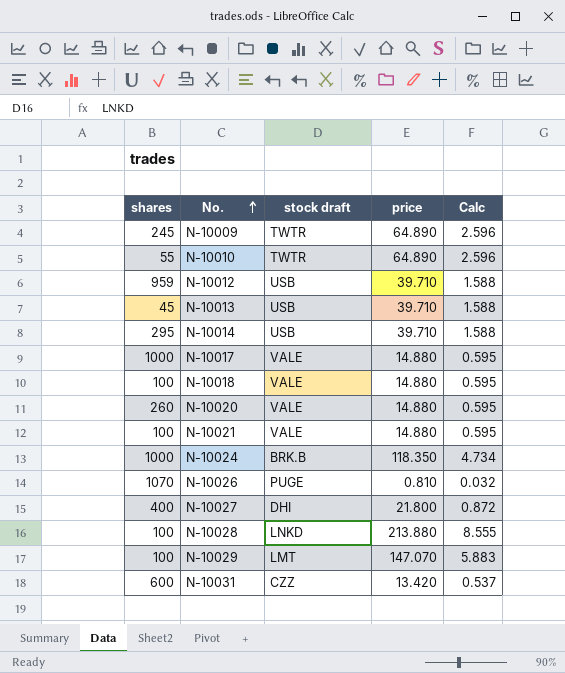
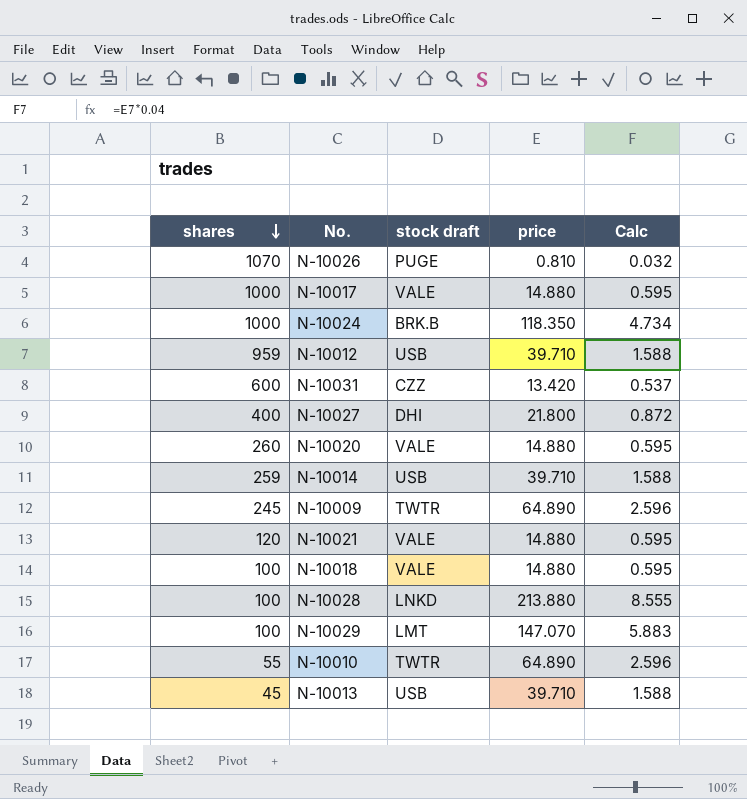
row order: No. ascending -> shares descending
N-10014 | shares: 295 -> 259
N-10021 | shares: 100 -> 120

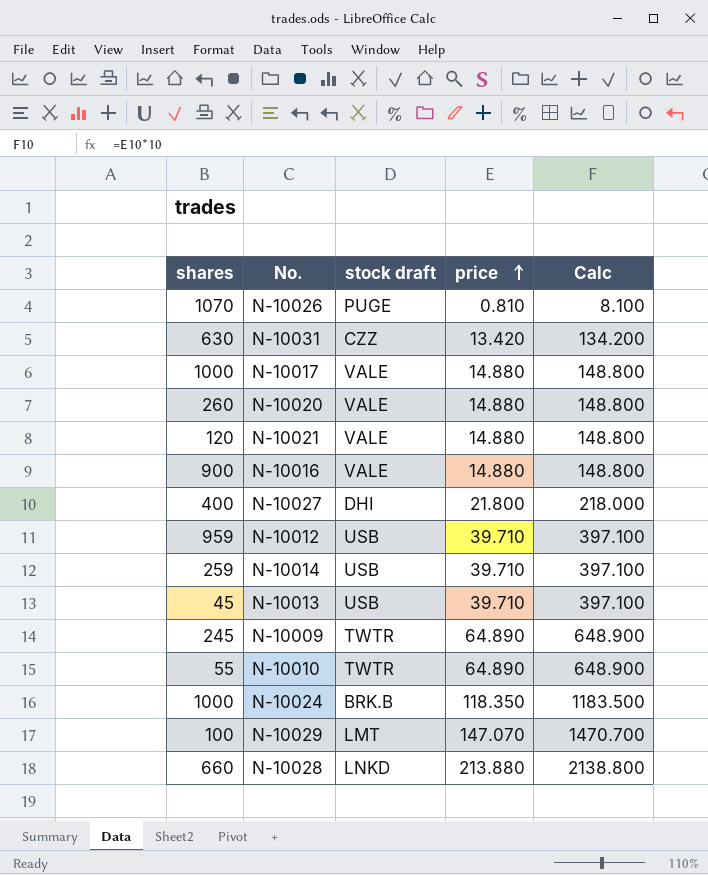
row order: shares descending -> price ascending
column Calc | formula: [price] * 0.04 -> [price] * 10
row N-10018: 100 | VALE | 14.880 | 0.595 -> none
N-10031 | shares: 600 -> 630
row N-10016: none -> 900 | VALE | 14.880 | 148.800
N-10028 | shares: 100 -> 660

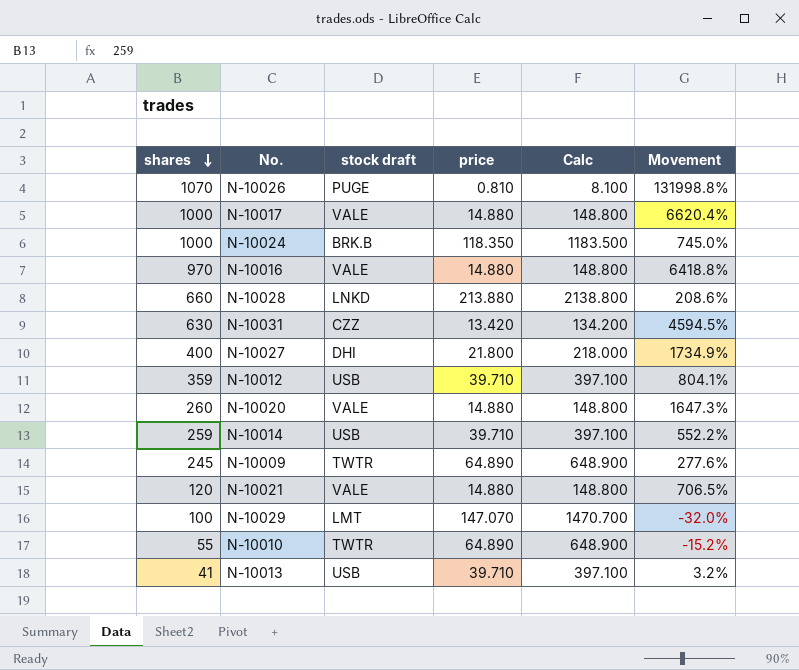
row order: price ascending -> shares descending
column Movement | formula: none -> ([shares] - [price]) / [price]
N-10016 | shares: 900 -> 970
N-10012 | shares: 959 -> 359
N-10013 | shares: 45 -> 41

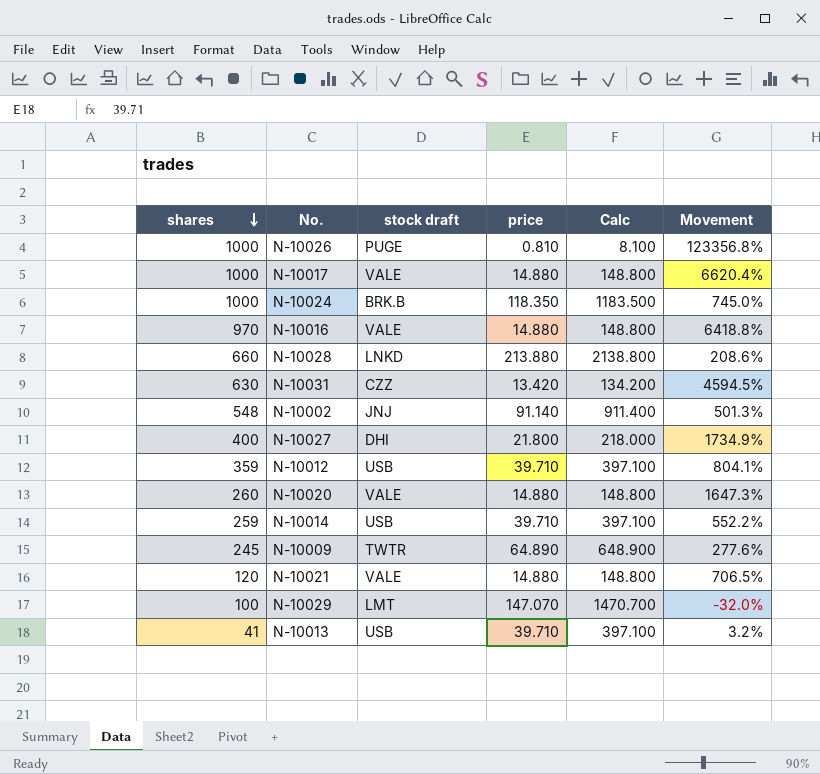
row N-10010: 55 | TWTR | 64.890 | 648.900 | -15.2% -> none
N-10026 | shares: 1070 -> 1000
N-10026 | Movement: 131998.8% -> 123356.8%
row N-10002: none -> 548 | JNJ | 91.140 | 911.400 | 501.3%

